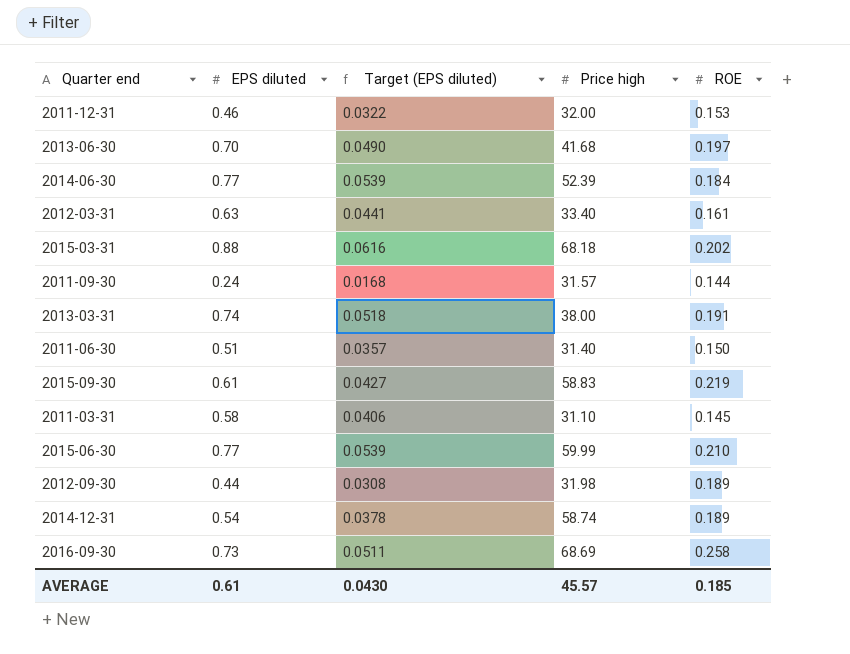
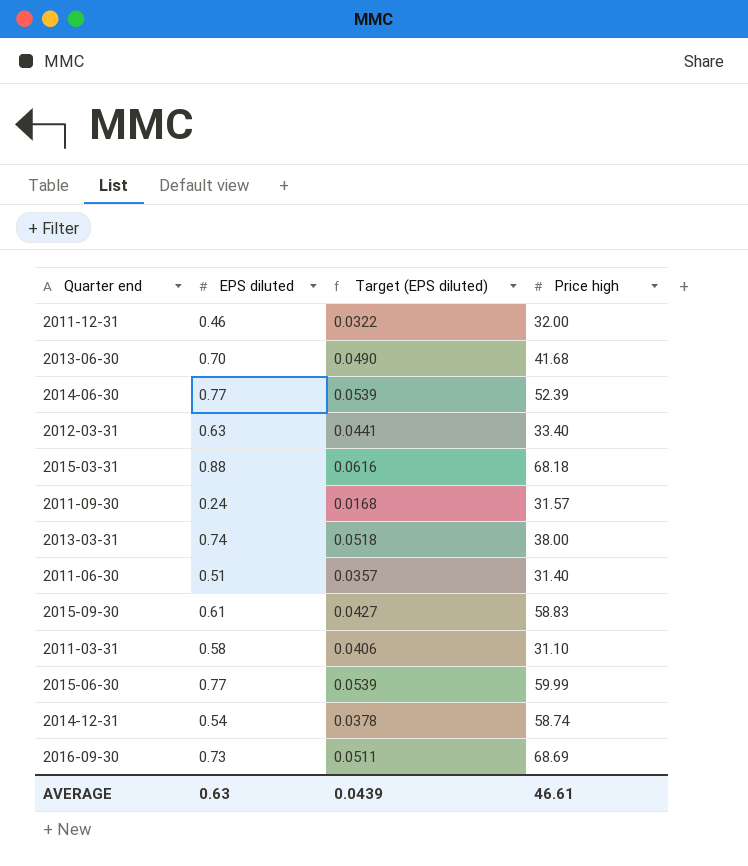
column ROE | position: 5 -> none
row 2012-09-30: 0.44 | 0.0308 | 31.98 | 0.189 -> none
AVERAGE | EPS diluted: 0.61 -> 0.63
AVERAGE | Target (EPS diluted): 0.0430 -> 0.0439
AVERAGE | Price high: 45.57 -> 46.61

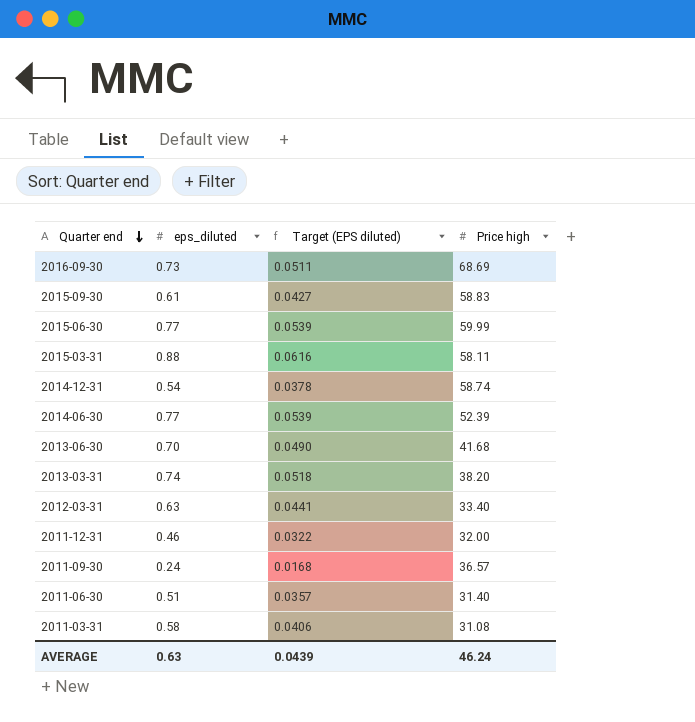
row order: none -> Quarter end descending
column name: EPS diluted -> eps_diluted
2015-03-31 | Price high: 68.18 -> 58.11
2013-03-31 | Price high: 38.00 -> 38.20
2011-09-30 | Price high: 31.57 -> 36.57
2011-03-31 | Price high: 31.10 -> 31.08
AVERAGE | Price high: 46.61 -> 46.24

